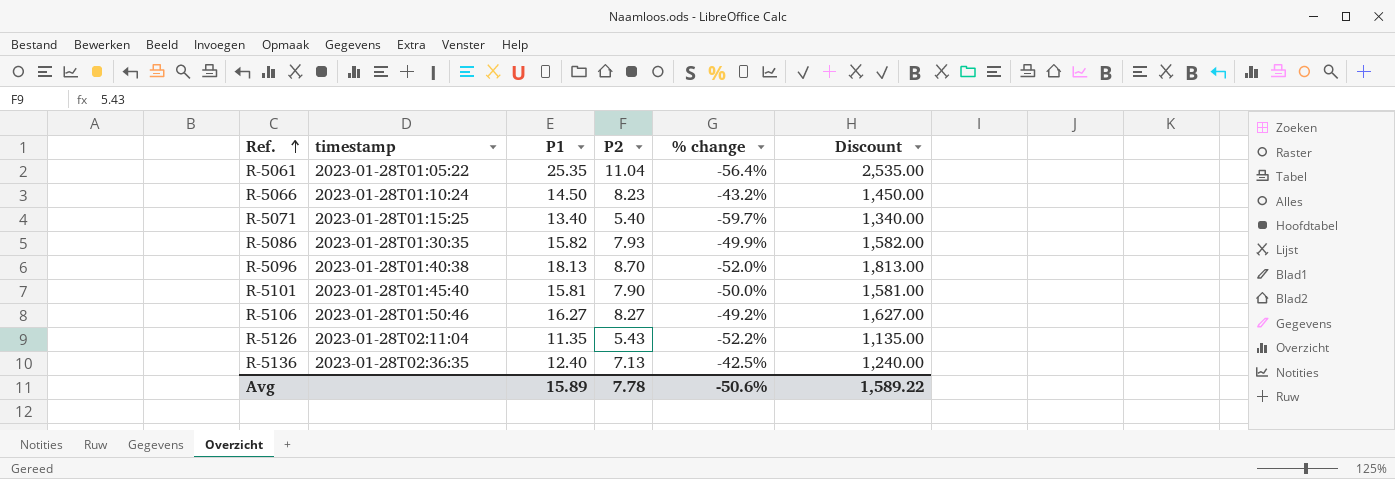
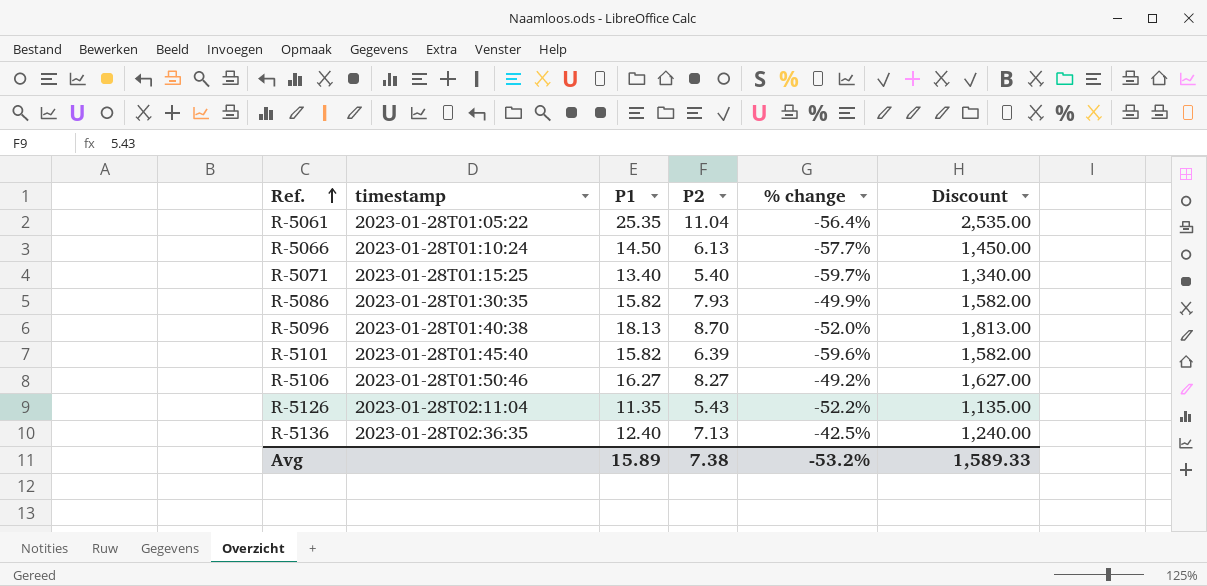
R-5066 | P2: 8.23 -> 6.13
R-5066 | % change: -43.2% -> -57.7%
R-5101 | P1: 15.81 -> 15.82
R-5101 | P2: 7.90 -> 6.39
R-5101 | % change: -50.0% -> -59.6%
R-5101 | Discount: 1,581.00 -> 1,582.00
Avg | P2: 7.78 -> 7.38
Avg | % change: -50.6% -> -53.2%
Avg | Discount: 1,589.22 -> 1,589.33

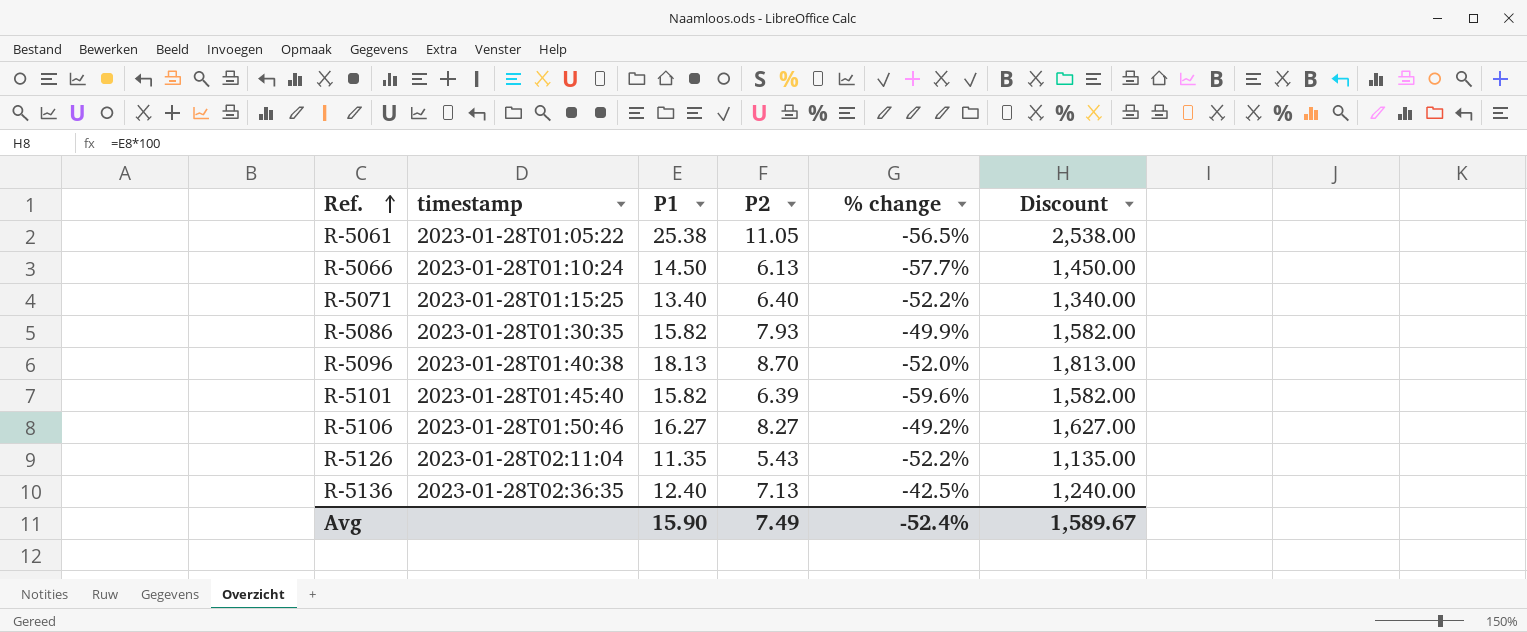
R-5061 | P1: 25.35 -> 25.38
R-5061 | P2: 11.04 -> 11.05
R-5061 | % change: -56.4% -> -56.5%
R-5061 | Discount: 2,535.00 -> 2,538.00
R-5071 | P2: 5.40 -> 6.40
R-5071 | % change: -59.7% -> -52.2%
Avg | P1: 15.89 -> 15.90
Avg | P2: 7.38 -> 7.49
Avg | % change: -53.2% -> -52.4%
Avg | Discount: 1,589.33 -> 1,589.67

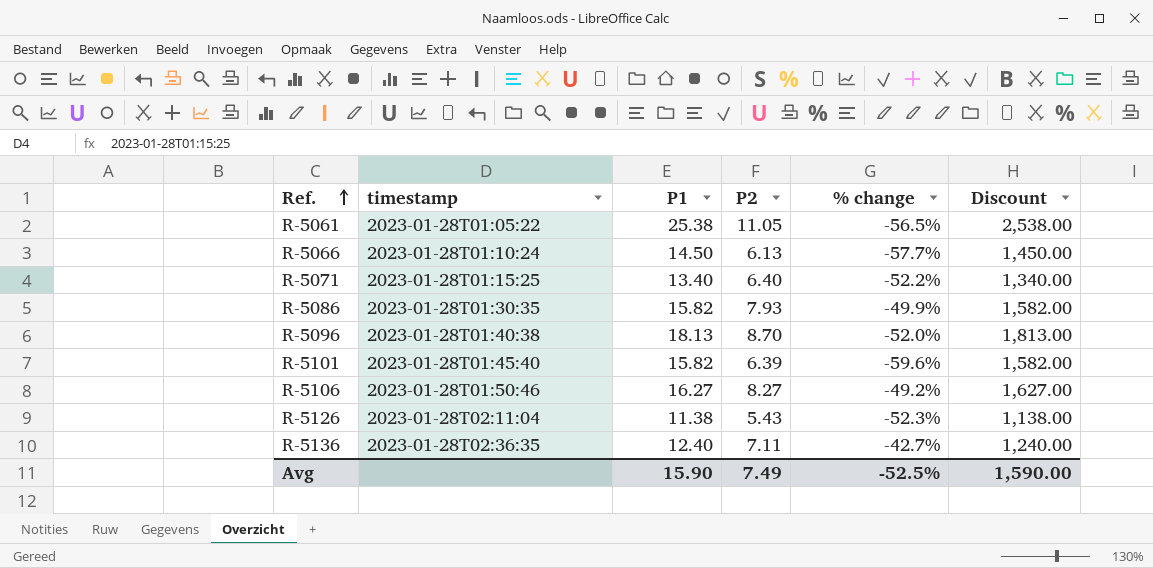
R-5126 | P1: 11.35 -> 11.38
R-5126 | % change: -52.2% -> -52.3%
R-5126 | Discount: 1,135.00 -> 1,138.00
R-5136 | P2: 7.13 -> 7.11
R-5136 | % change: -42.5% -> -42.7%
Avg | % change: -52.4% -> -52.5%
Avg | Discount: 1,589.67 -> 1,590.00

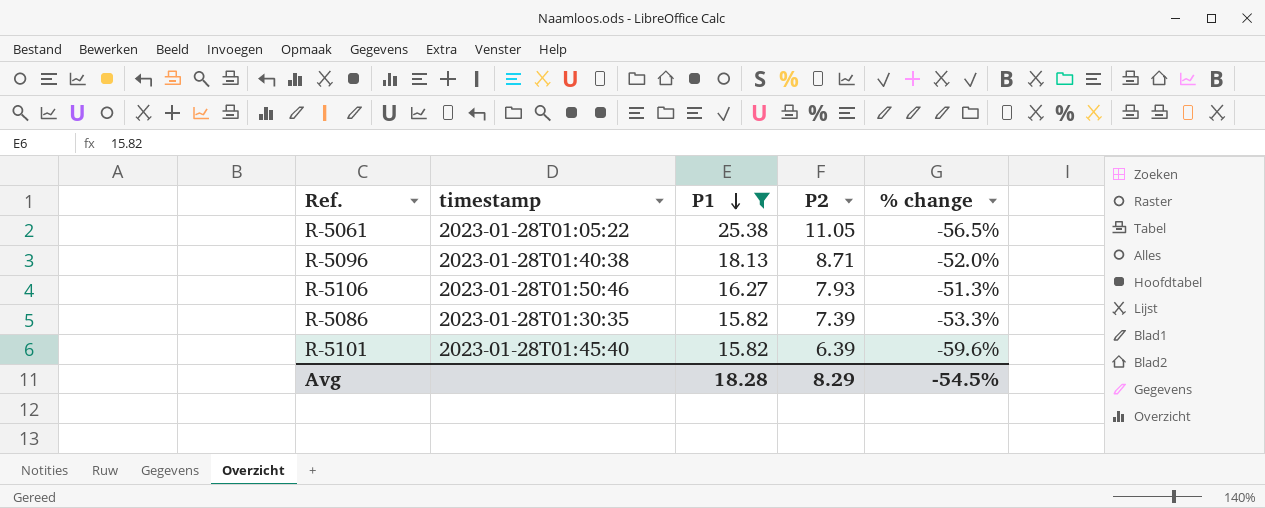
filter: none -> P1 >= 15.82
row order: Ref. ascending -> P1 descending
column Discount | formula: [P1] * 100 -> none
R-5096 | P2: 8.70 -> 8.71
R-5106 | P2: 8.27 -> 7.93
R-5106 | % change: -49.2% -> -51.3%
R-5086 | P2: 7.93 -> 7.39
R-5086 | % change: -49.9% -> -53.3%
Avg | P1: 15.90 -> 18.28
Avg | P2: 7.49 -> 8.29
Avg | % change: -52.5% -> -54.5%

